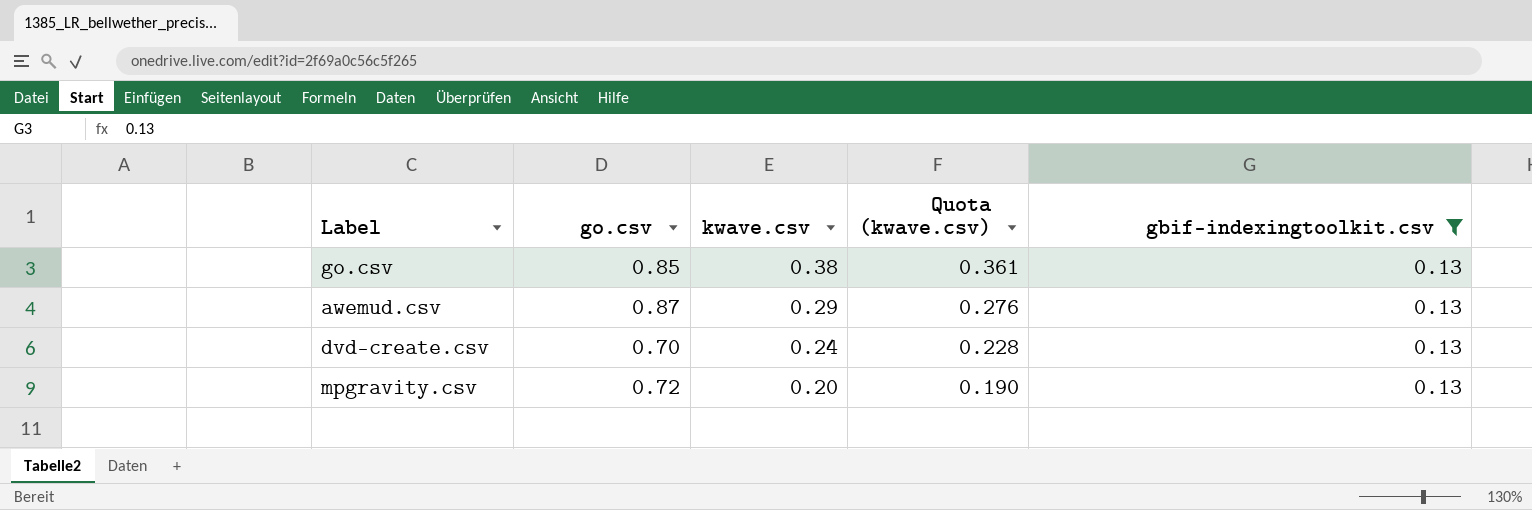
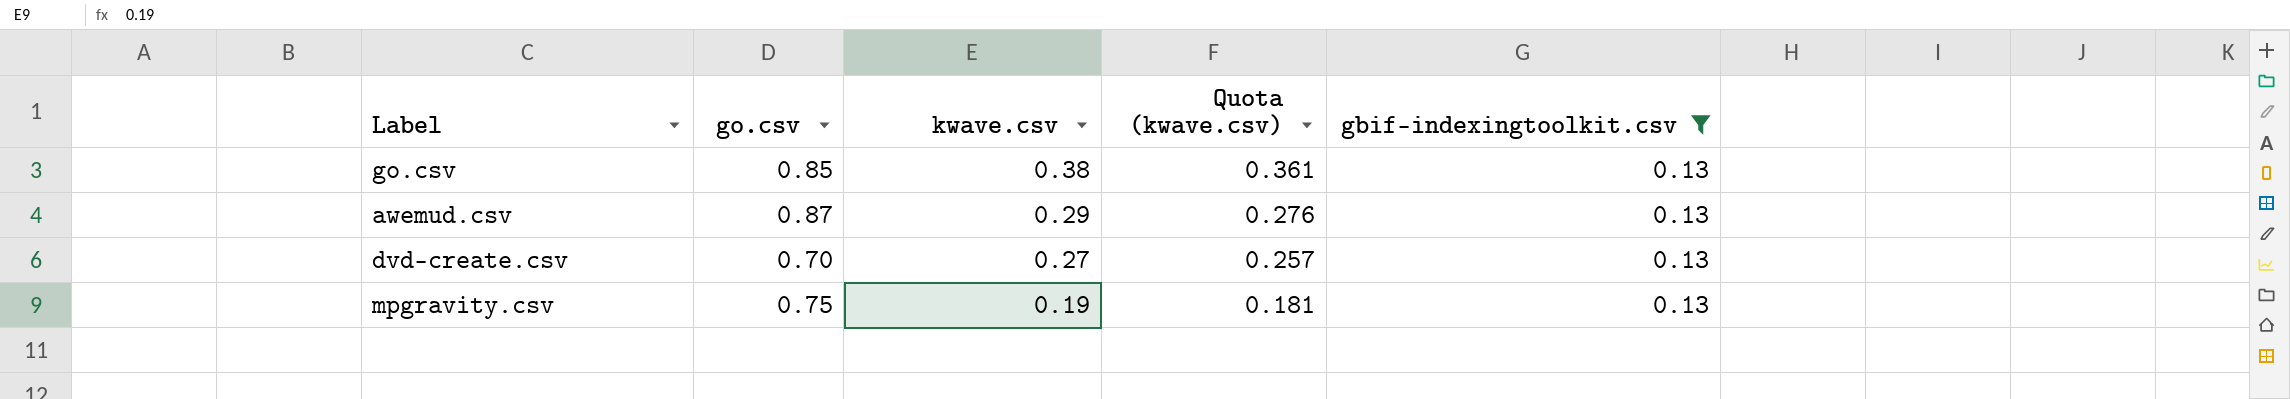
dvd-create.csv | kwave.csv: 0.24 -> 0.27
dvd-create.csv | Quota (kwave.csv): 0.228 -> 0.257
mpgravity.csv | go.csv: 0.72 -> 0.75
mpgravity.csv | kwave.csv: 0.20 -> 0.19
mpgravity.csv | Quota (kwave.csv): 0.190 -> 0.181

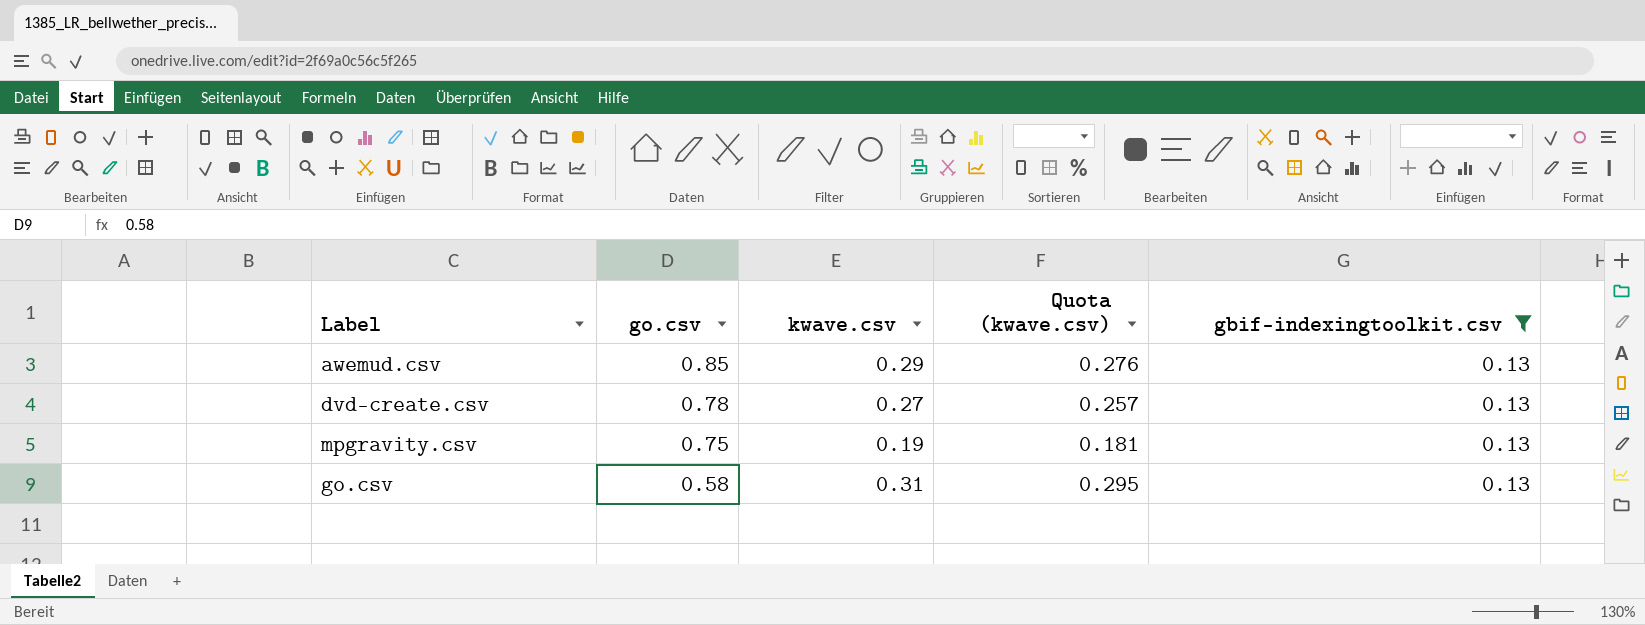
row order: kwave.csv descending -> go.csv descending
awemud.csv | go.csv: 0.87 -> 0.85
dvd-create.csv | go.csv: 0.70 -> 0.78
go.csv | go.csv: 0.85 -> 0.58
go.csv | kwave.csv: 0.38 -> 0.31
go.csv | Quota (kwave.csv): 0.361 -> 0.295

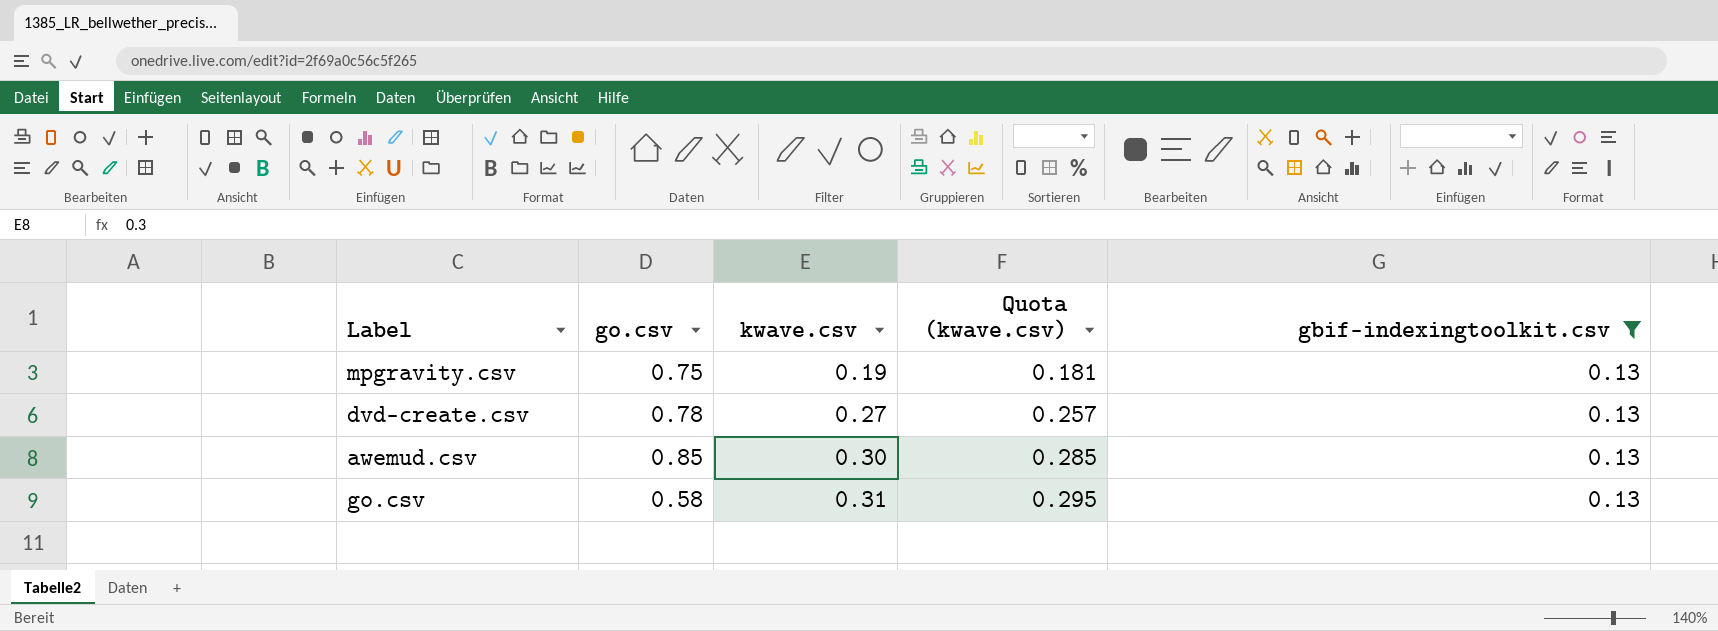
row order: go.csv descending -> kwave.csv ascending
awemud.csv | kwave.csv: 0.29 -> 0.30
awemud.csv | Quota (kwave.csv): 0.276 -> 0.285

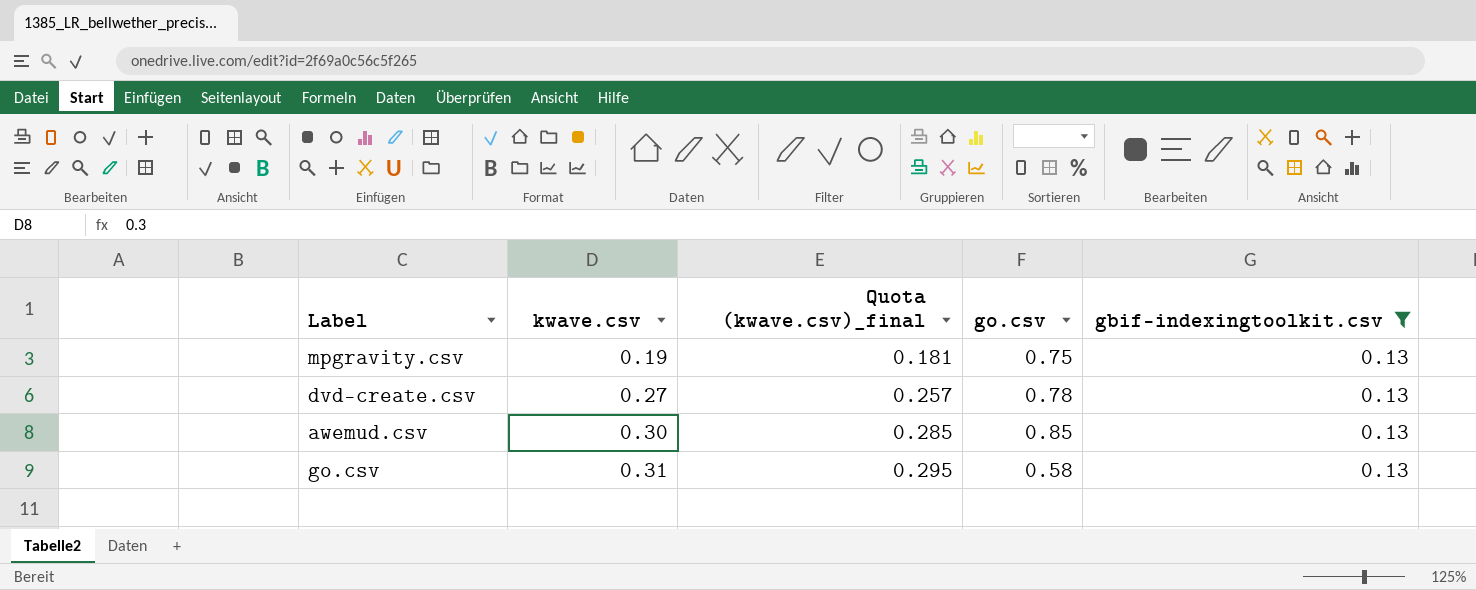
column name: Quota (kwave.csv) -> Quota (kwave.csv)_final
column go.csv | position: 2 -> 4

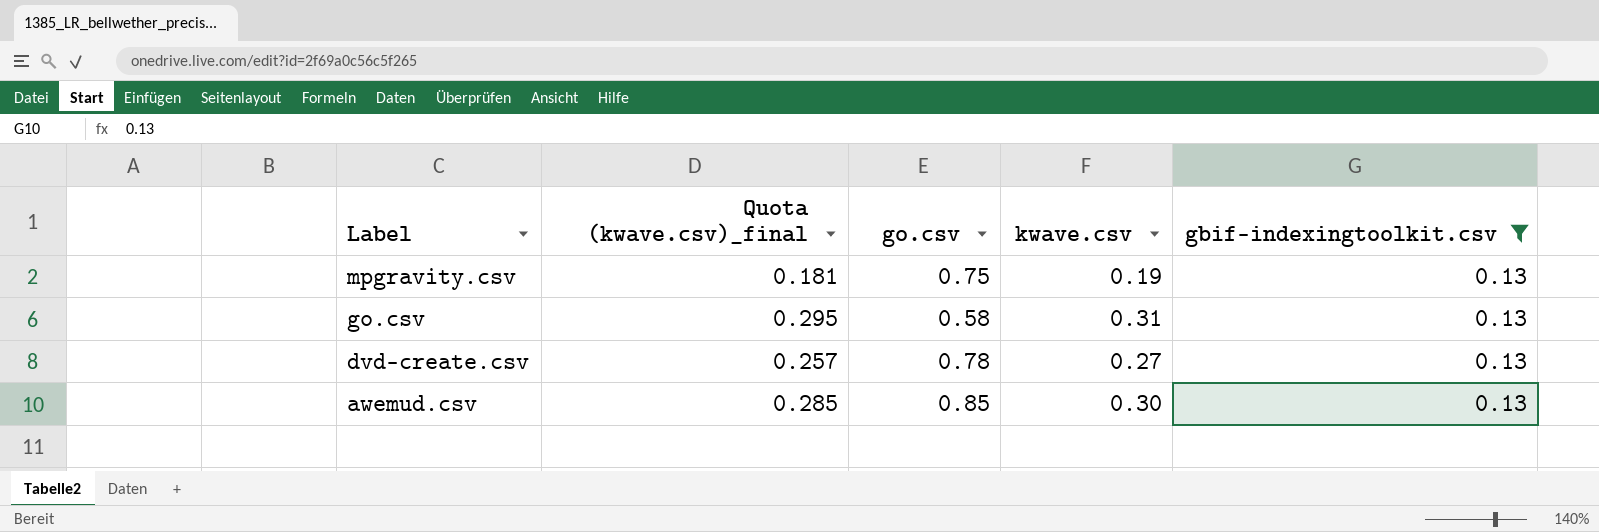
row order: kwave.csv ascending -> Label descending
column kwave.csv | position: 2 -> 4

